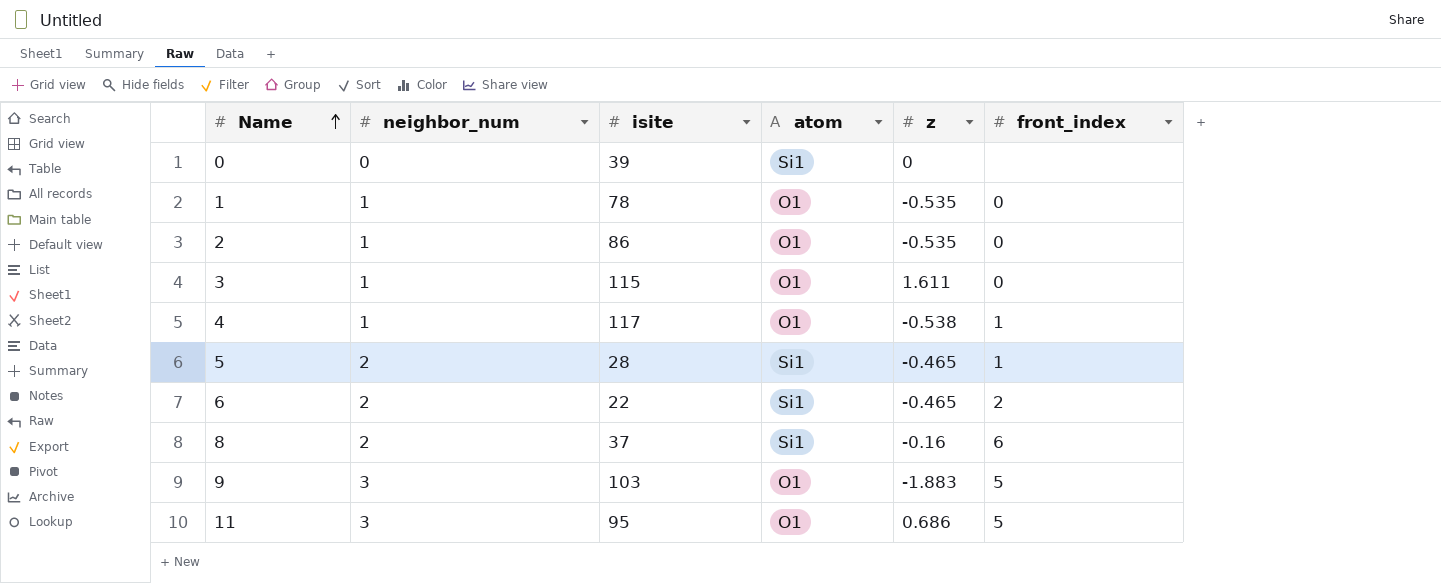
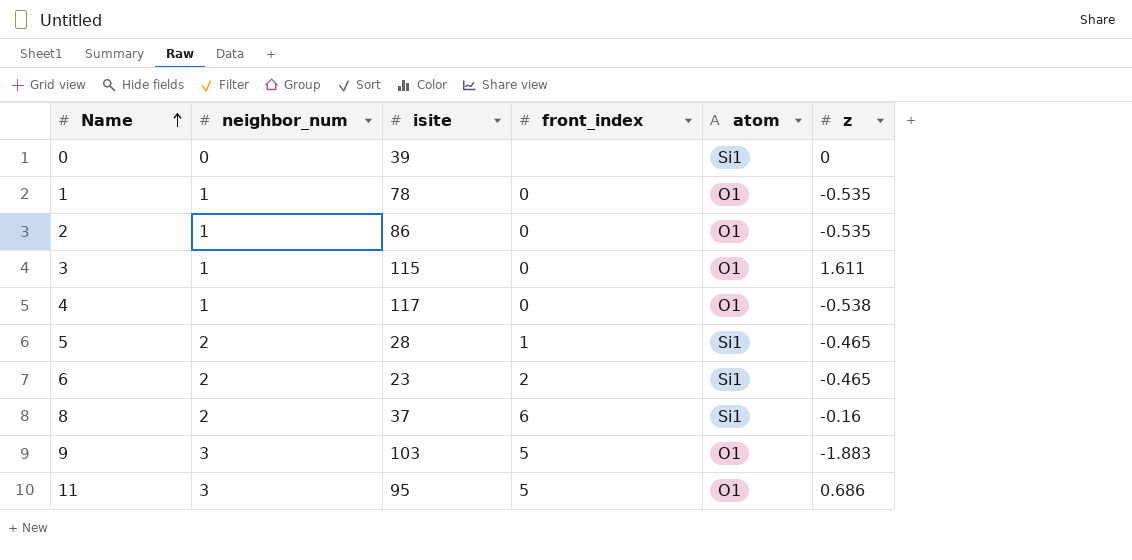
column front_index | position: 6 -> 4
4 | front_index: 1 -> 0
6 | isite: 22 -> 23

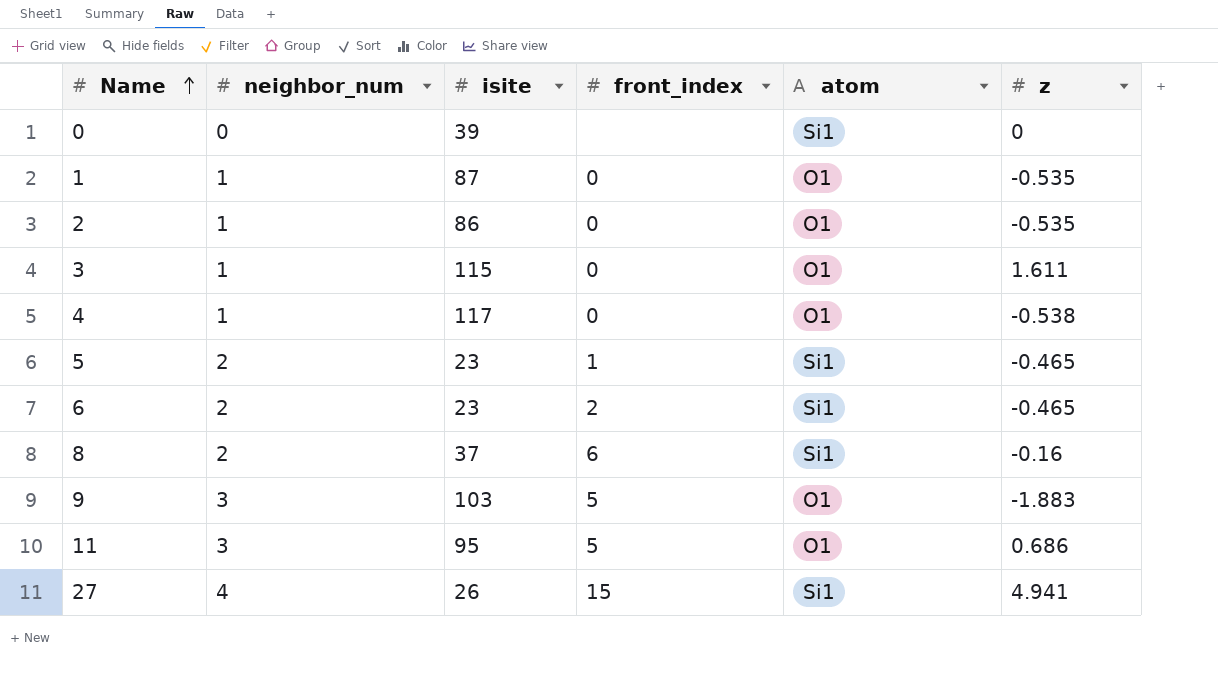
1 | isite: 78 -> 87
5 | isite: 28 -> 23
row 27: none -> 4 | 26 | 15 | Si1 | 4.941

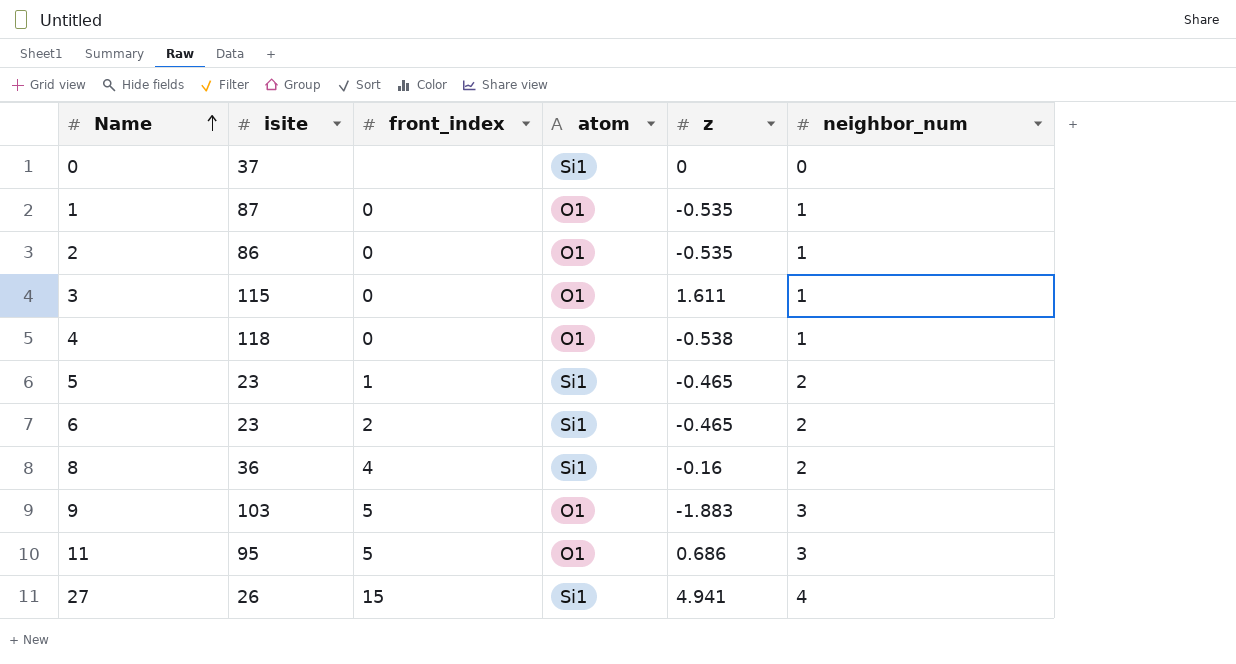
column neighbor_num | position: 2 -> 6
0 | isite: 39 -> 37
4 | isite: 117 -> 118
8 | isite: 37 -> 36
8 | front_index: 6 -> 4

